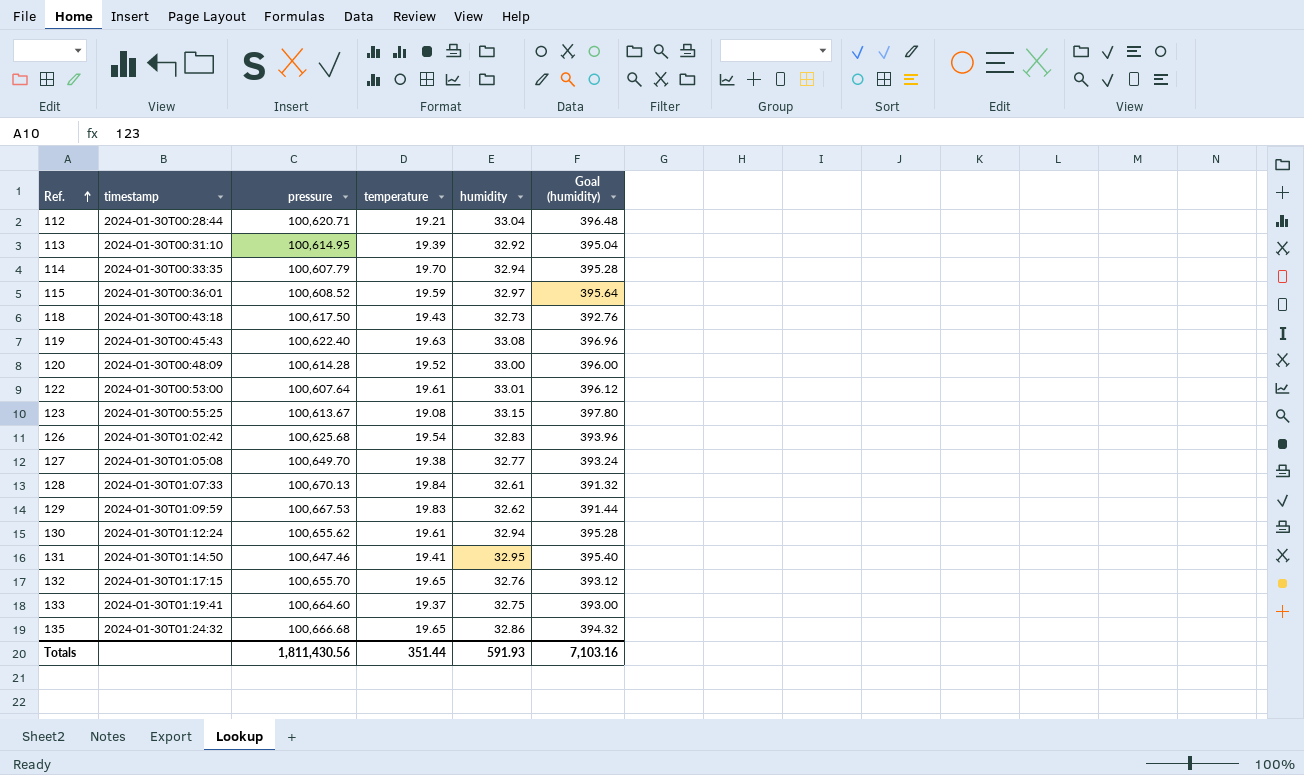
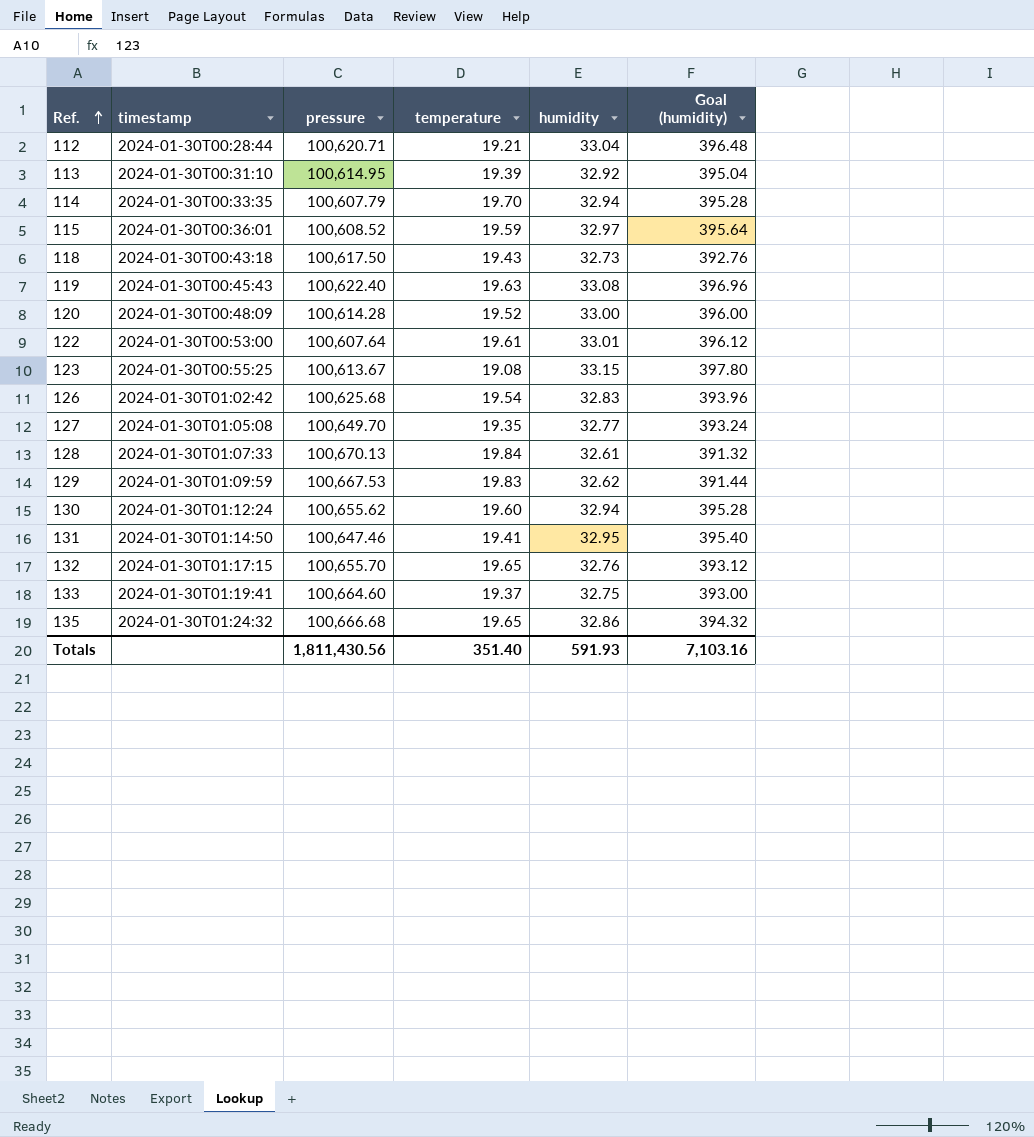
127 | temperature: 19.38 -> 19.35
130 | temperature: 19.61 -> 19.60
Totals | temperature: 351.44 -> 351.40

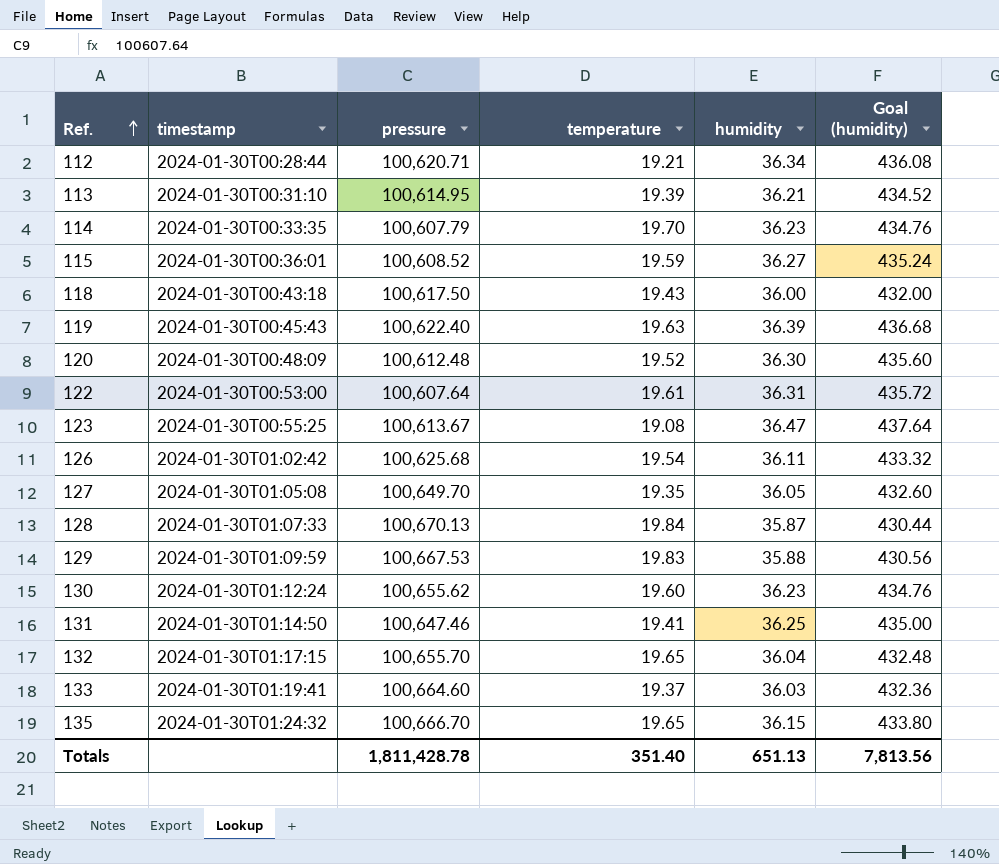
112 | humidity: 33.04 -> 36.34
112 | Goal (humidity): 396.48 -> 436.08
113 | humidity: 32.92 -> 36.21
113 | Goal (humidity): 395.04 -> 434.52
114 | humidity: 32.94 -> 36.23
114 | Goal (humidity): 395.28 -> 434.76
115 | humidity: 32.97 -> 36.27
115 | Goal (humidity): 395.64 -> 435.24
118 | humidity: 32.73 -> 36.00
118 | Goal (humidity): 392.76 -> 432.00
119 | humidity: 33.08 -> 36.39
119 | Goal (humidity): 396.96 -> 436.68
120 | pressure: 100,614.28 -> 100,612.48
120 | humidity: 33.00 -> 36.30
120 | Goal (humidity): 396.00 -> 435.60
122 | humidity: 33.01 -> 36.31
122 | Goal (humidity): 396.12 -> 435.72
123 | humidity: 33.15 -> 36.47
123 | Goal (humidity): 397.80 -> 437.64
126 | humidity: 32.83 -> 36.11
126 | Goal (humidity): 393.96 -> 433.32
127 | humidity: 32.77 -> 36.05
127 | Goal (humidity): 393.24 -> 432.60
128 | humidity: 32.61 -> 35.87
128 | Goal (humidity): 391.32 -> 430.44
129 | humidity: 32.62 -> 35.88
129 | Goal (humidity): 391.44 -> 430.56
130 | humidity: 32.94 -> 36.23
130 | Goal (humidity): 395.28 -> 434.76
131 | humidity: 32.95 -> 36.25
131 | Goal (humidity): 395.40 -> 435.00
132 | humidity: 32.76 -> 36.04
132 | Goal (humidity): 393.12 -> 432.48
133 | humidity: 32.75 -> 36.03
133 | Goal (humidity): 393.00 -> 432.36
135 | pressure: 100,666.68 -> 100,666.70
135 | humidity: 32.86 -> 36.15
135 | Goal (humidity): 394.32 -> 433.80
Totals | pressure: 1,811,430.56 -> 1,811,428.78
Totals | humidity: 591.93 -> 651.13
Totals | Goal (humidity): 7,103.16 -> 7,813.56

